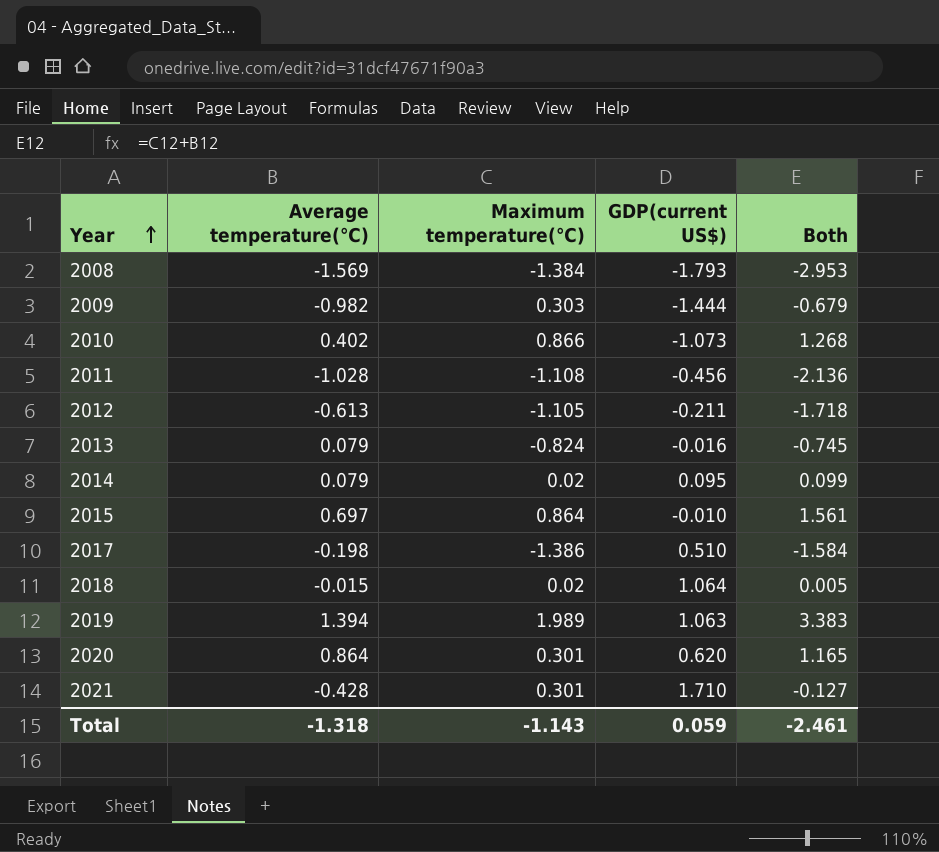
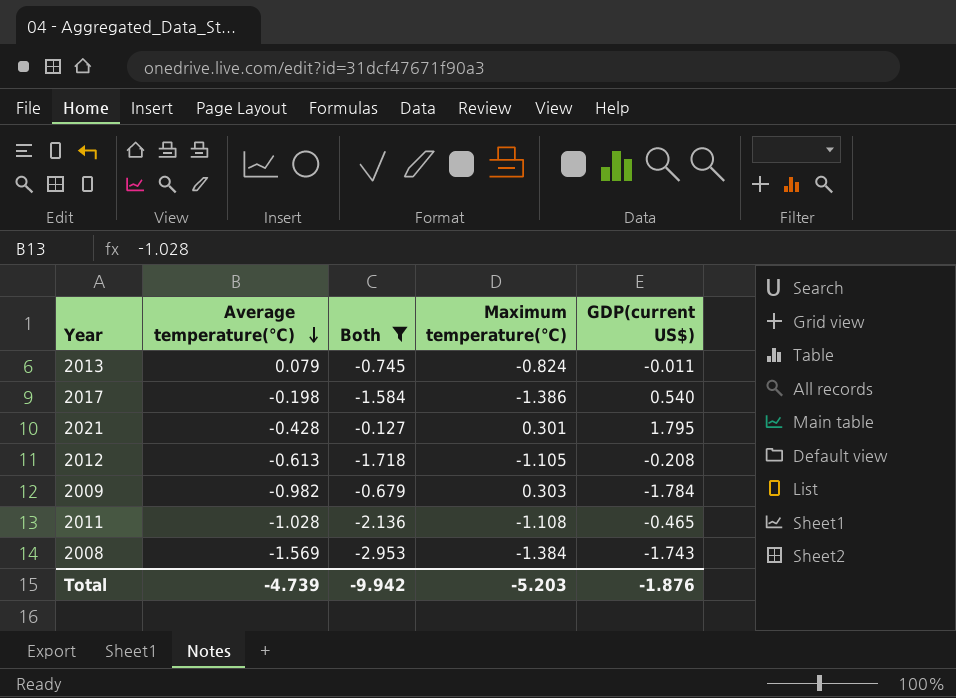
filter: none -> Both <= -0.127
row order: Year ascending -> Average temperature(℃) descending
column Both | position: 5 -> 3
2013 | GDP(current US$): -0.016 -> -0.011
2017 | GDP(current US$): 0.510 -> 0.540
2021 | GDP(current US$): 1.710 -> 1.795
2012 | GDP(current US$): -0.211 -> -0.208
2009 | GDP(current US$): -1.444 -> -1.784
2011 | GDP(current US$): -0.456 -> -0.465
2008 | GDP(current US$): -1.793 -> -1.743
Total | Average temperature(℃): -1.318 -> -4.739
Total | Both: -2.461 -> -9.942
Total | Maximum temperature(℃): -1.143 -> -5.203
Total | GDP(current US$): 0.059 -> -1.876

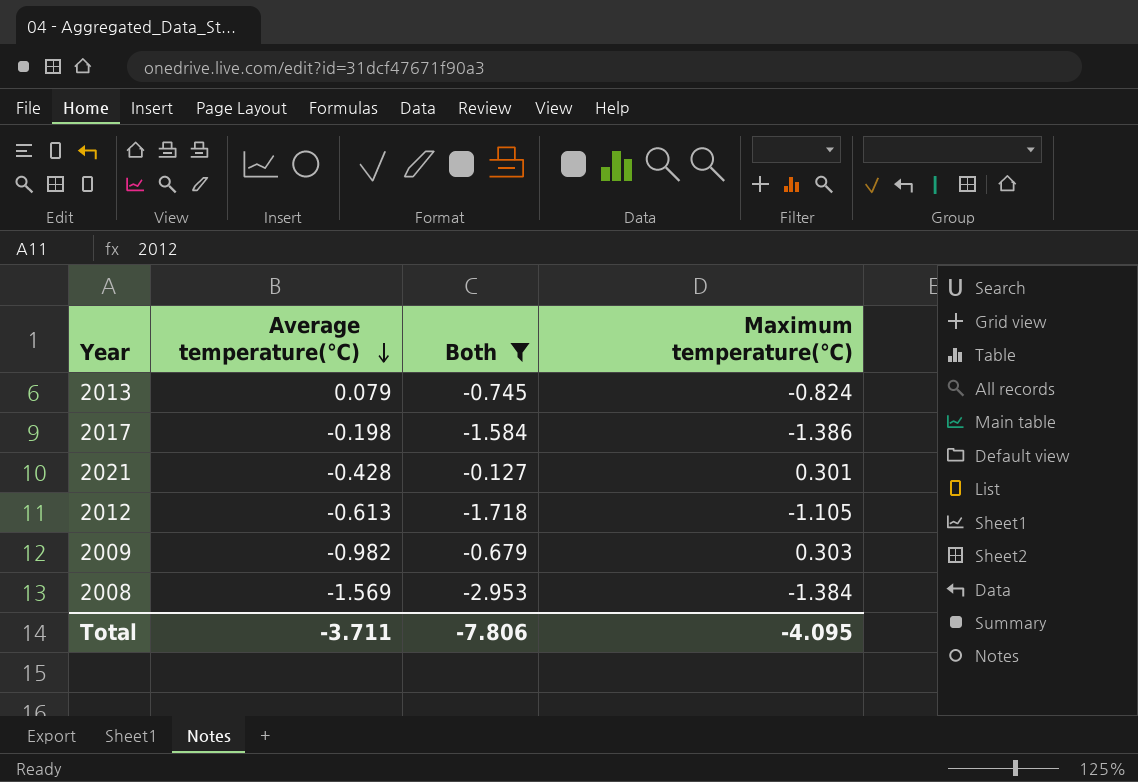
column GDP(current US$) | position: 5 -> none
row 2011: -1.028 | -2.136 | -1.108 | -0.465 -> none
Total | Average temperature(℃): -4.739 -> -3.711
Total | Both: -9.942 -> -7.806
Total | Maximum temperature(℃): -5.203 -> -4.095

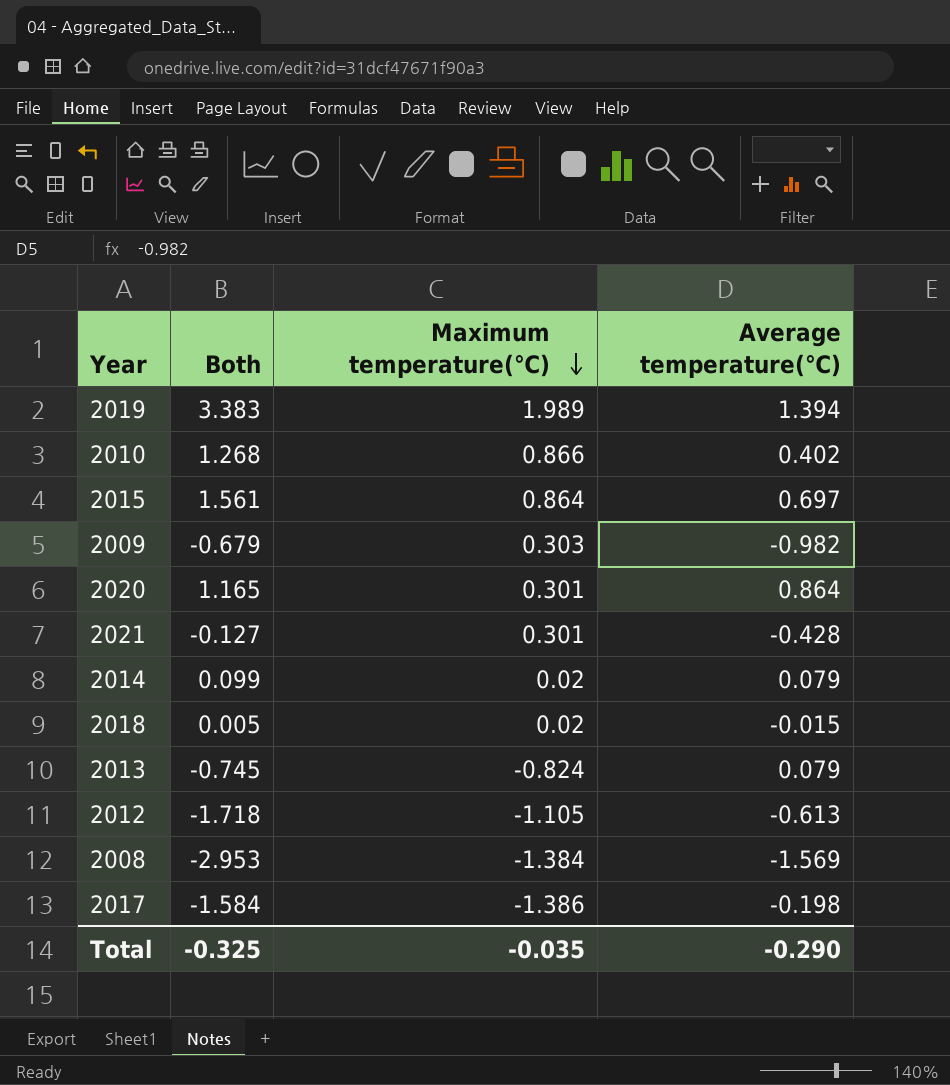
filter: Both <= -0.127 -> none
row order: Average temperature(℃) descending -> Maximum temperature(℃) descending
column Average temperature(℃) | position: 2 -> 4
Total | Both: -7.806 -> -0.325
Total | Maximum temperature(℃): -4.095 -> -0.035
Total | Average temperature(℃): -3.711 -> -0.290

